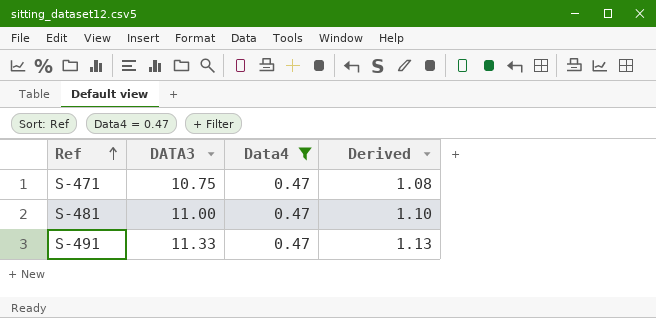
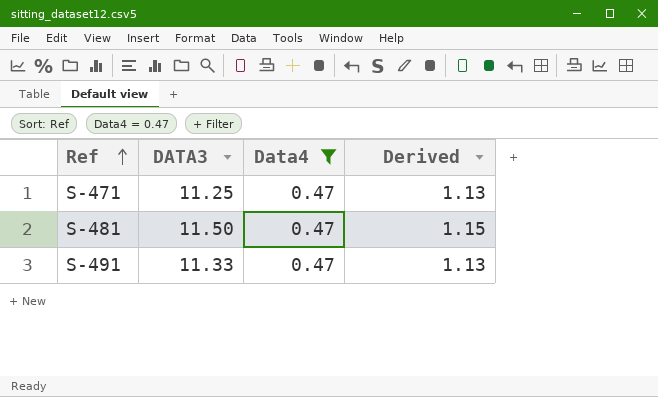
S-471 | DATA3: 10.75 -> 11.25
S-471 | Derived: 1.08 -> 1.13
S-481 | DATA3: 11.00 -> 11.50
S-481 | Derived: 1.10 -> 1.15

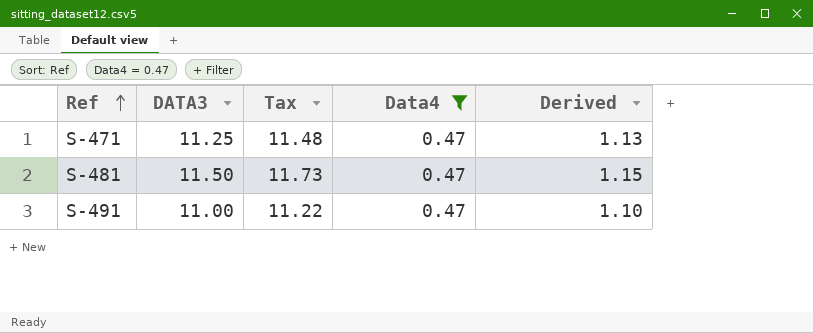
column Tax | formula: none -> [DATA3] * 1.02
S-491 | DATA3: 11.33 -> 11.00
S-491 | Derived: 1.13 -> 1.10

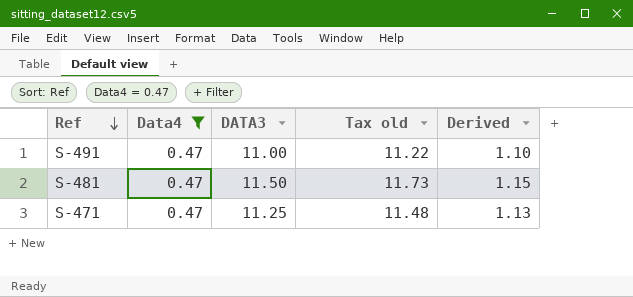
row order: Ref ascending -> Ref descending
column Data4 | position: 4 -> 2
column name: Tax -> Tax old

